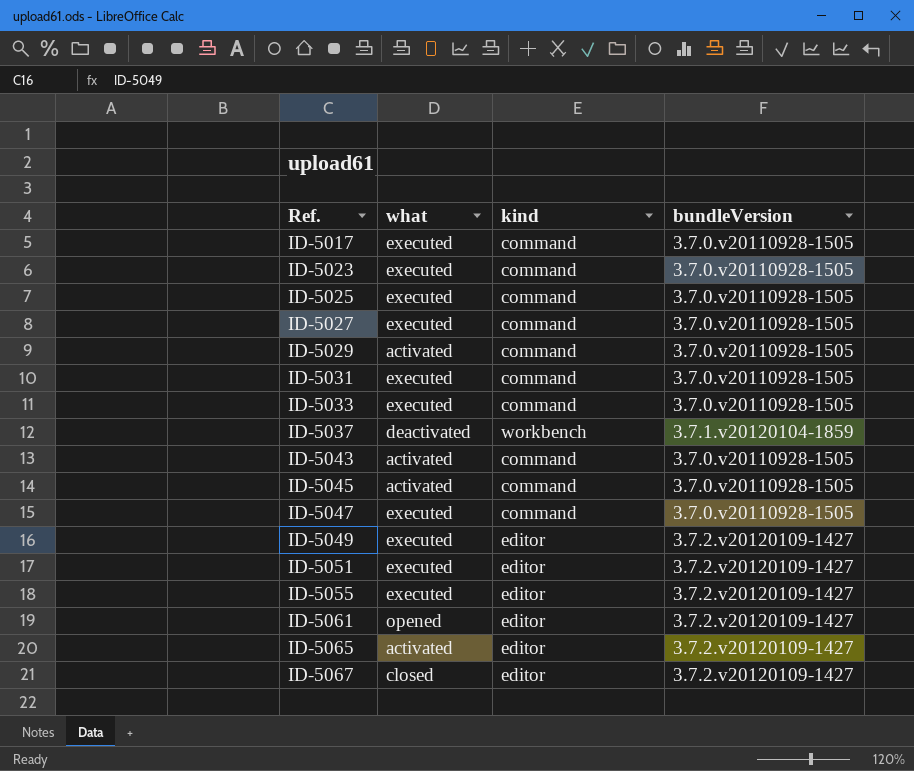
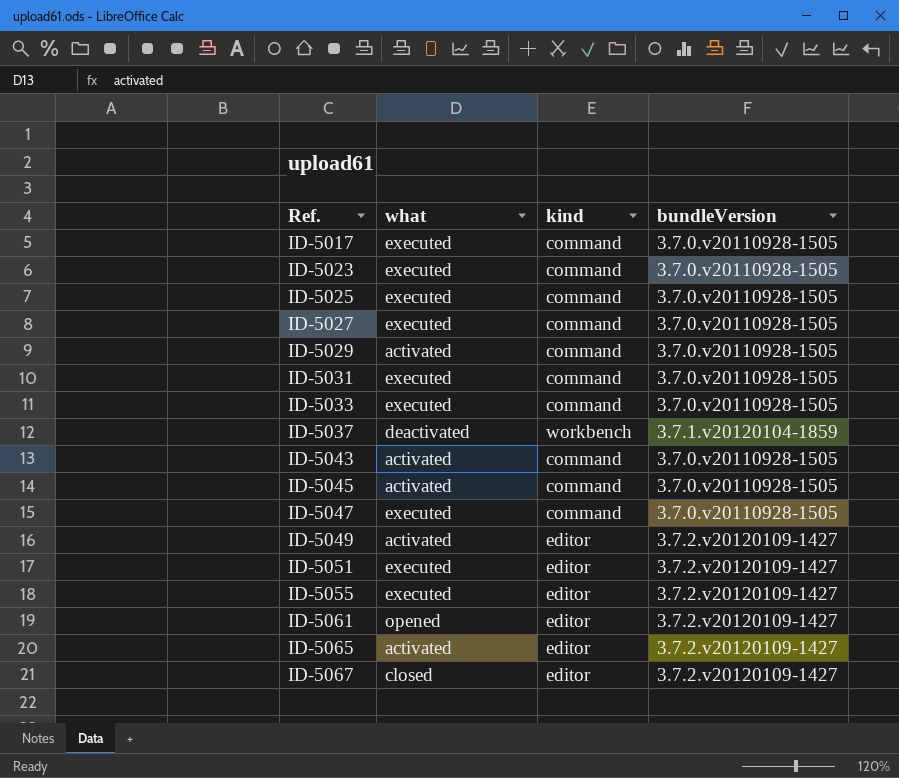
ID-5049 | what: executed -> activated

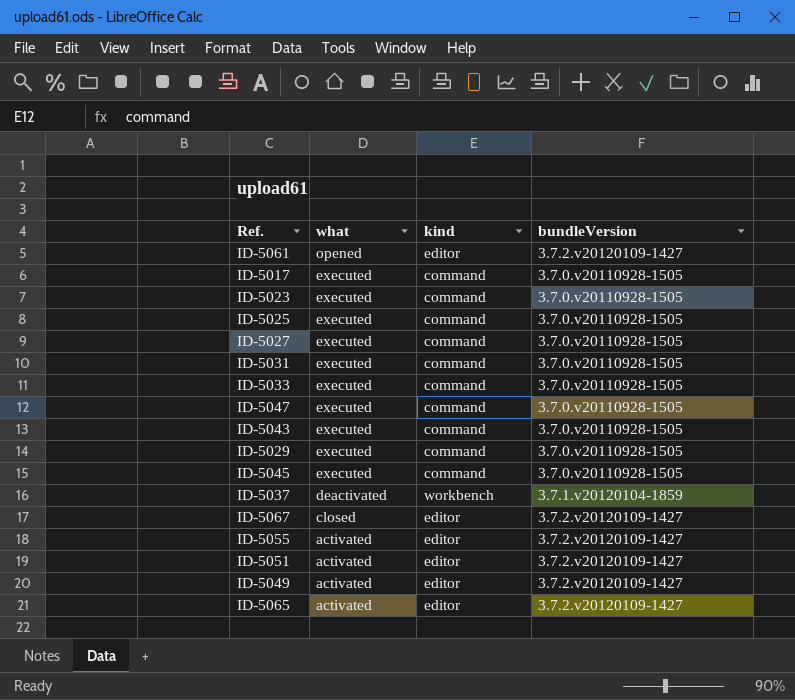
row order: Ref. ascending -> what descending
ID-5043 | what: activated -> executed
ID-5029 | what: activated -> executed
ID-5045 | what: activated -> executed
ID-5055 | what: executed -> activated
ID-5051 | what: executed -> activated

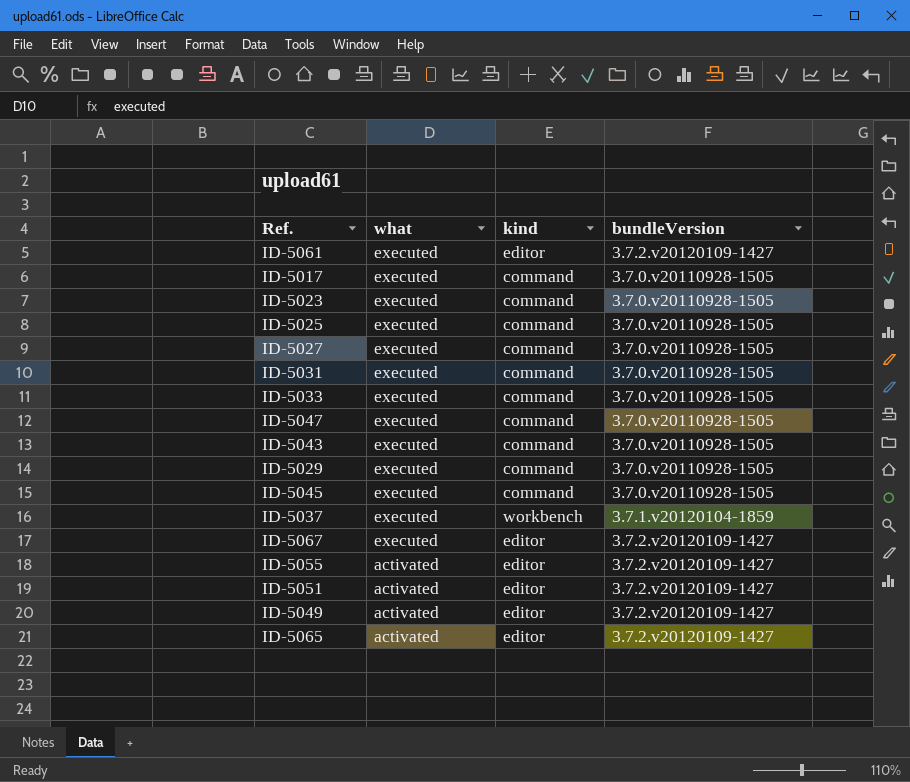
ID-5061 | what: opened -> executed
ID-5037 | what: deactivated -> executed
ID-5067 | what: closed -> executed

